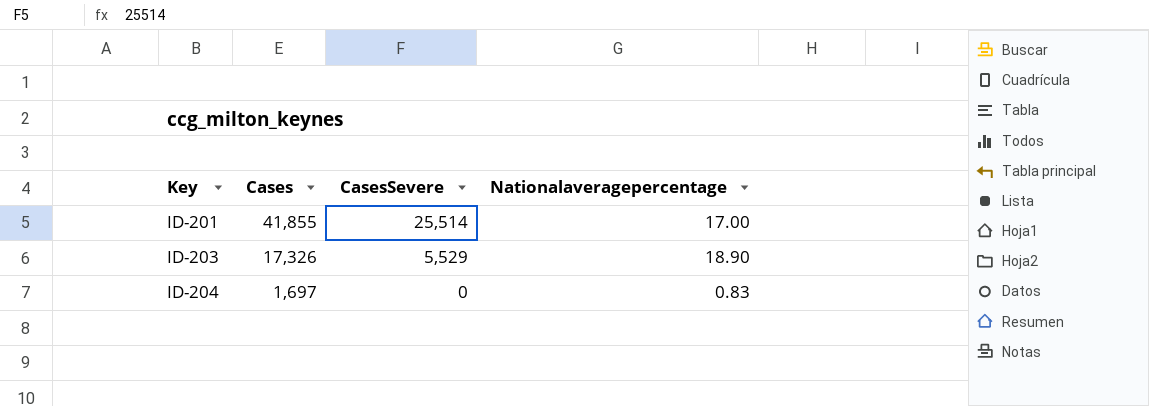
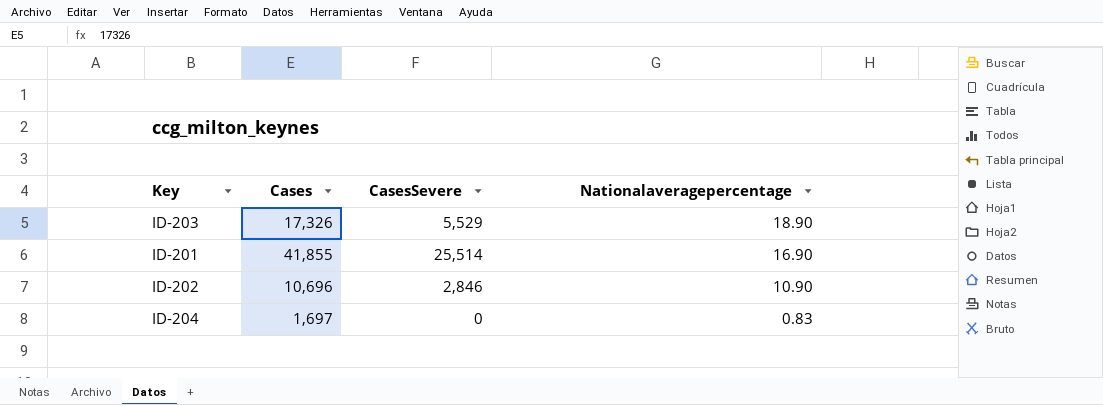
row order: Key ascending -> Nationalaveragepercentage descending
ID-201 | Nationalaveragepercentage: 17.00 -> 16.90
row ID-202: none -> 10,696 | 2,846 | 10.90

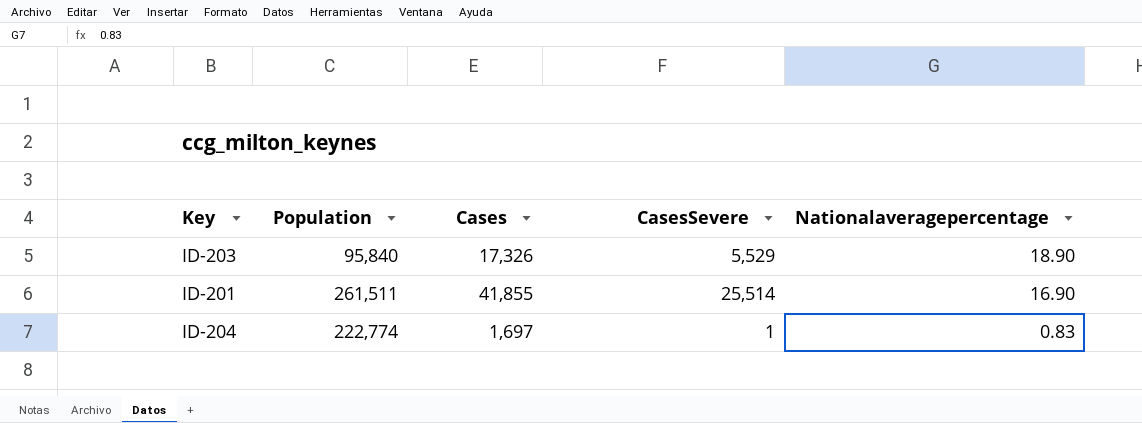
column Population | position: none -> 2
row ID-202: 10,696 | 2,846 | 10.90 -> none
ID-204 | CasesSevere: 0 -> 1

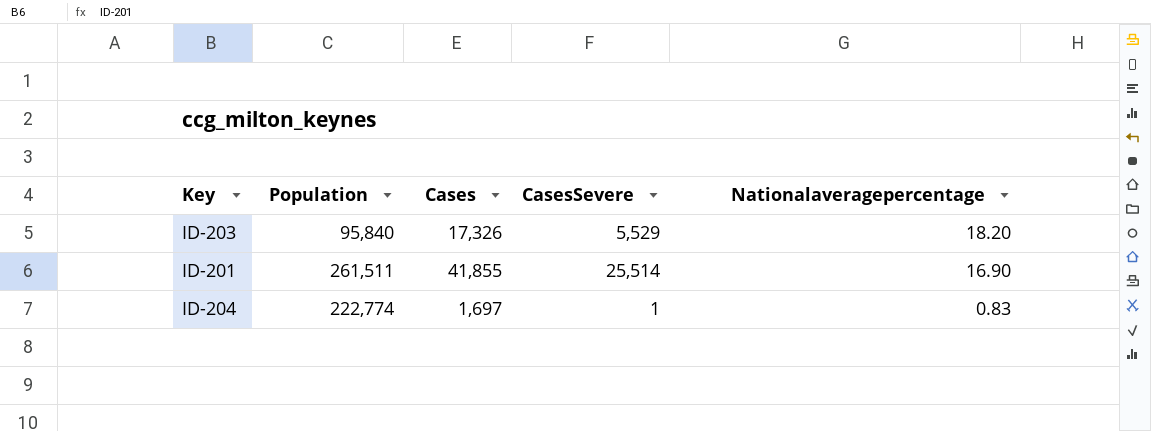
ID-203 | Nationalaveragepercentage: 18.90 -> 18.20

